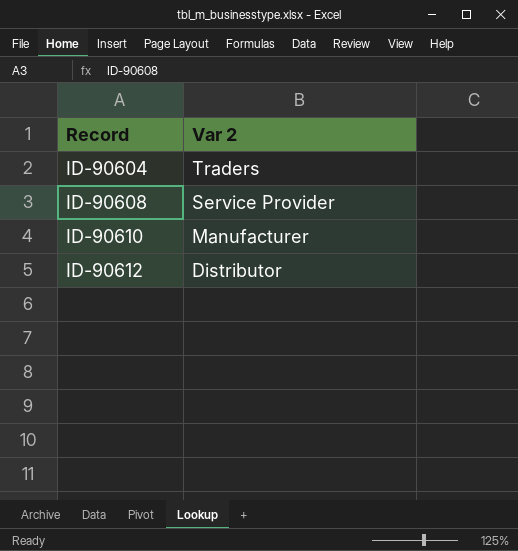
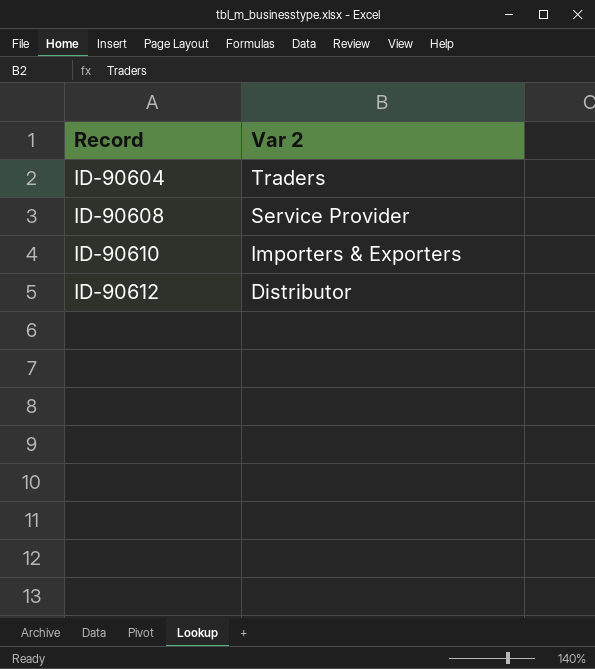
ID-90610 | Var 2: Manufacturer -> Importers & Exporters

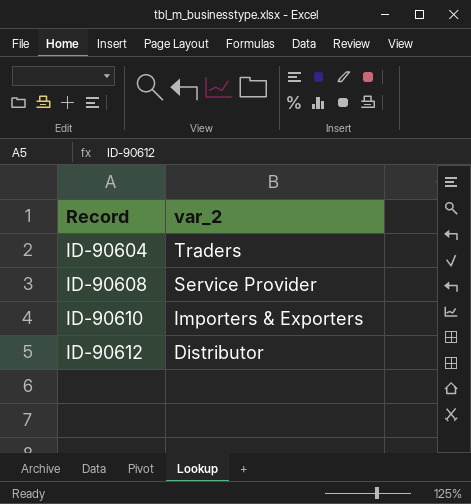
column name: Var 2 -> var_2

